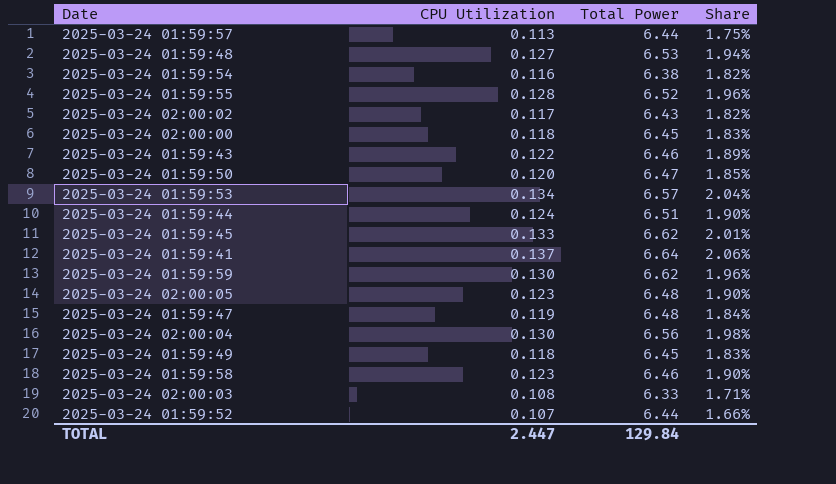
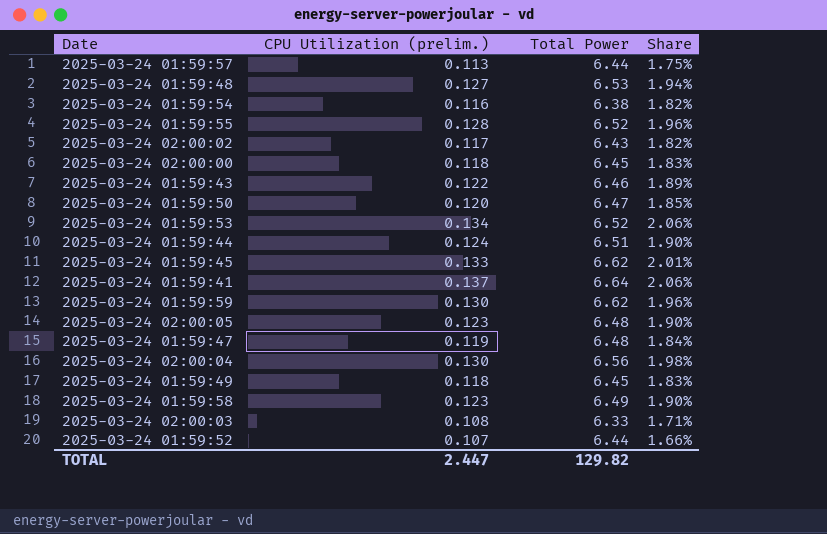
column name: CPU Utilization -> CPU Utilization (prelim.)
2025-03-24 01:59:53 | Total Power: 6.57 -> 6.52
2025-03-24 01:59:53 | Share: 2.04% -> 2.06%
2025-03-24 01:59:58 | Total Power: 6.46 -> 6.49
TOTAL | Total Power: 129.84 -> 129.82

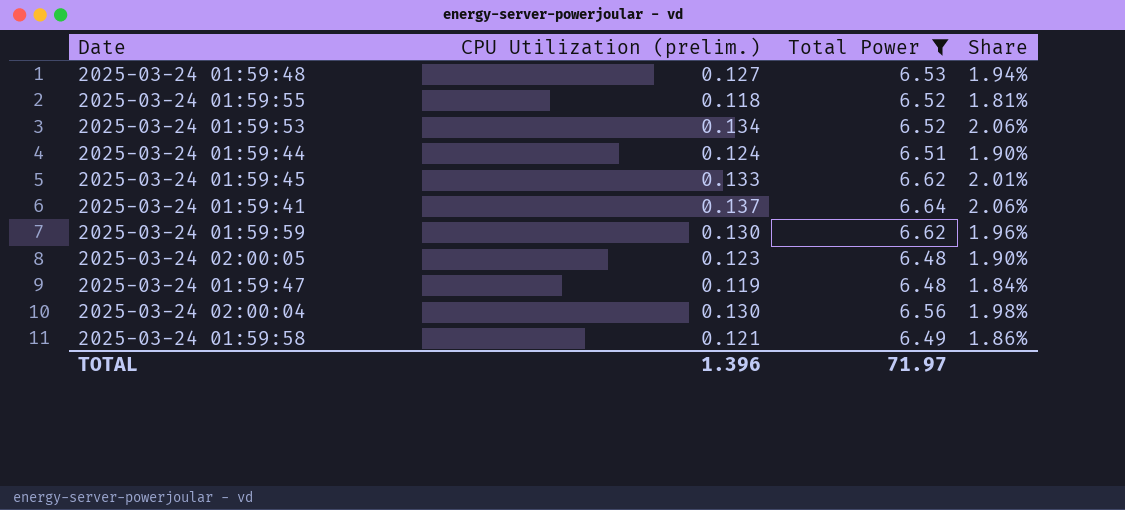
filter: none -> Total Power >= 6.48
2025-03-24 01:59:55 | CPU Utilization (prelim.): 0.128 -> 0.118
2025-03-24 01:59:55 | Share: 1.96% -> 1.81%
2025-03-24 01:59:58 | CPU Utilization (prelim.): 0.123 -> 0.121
2025-03-24 01:59:58 | Share: 1.90% -> 1.86%
TOTAL | CPU Utilization (prelim.): 2.447 -> 1.396
TOTAL | Total Power: 129.82 -> 71.97

